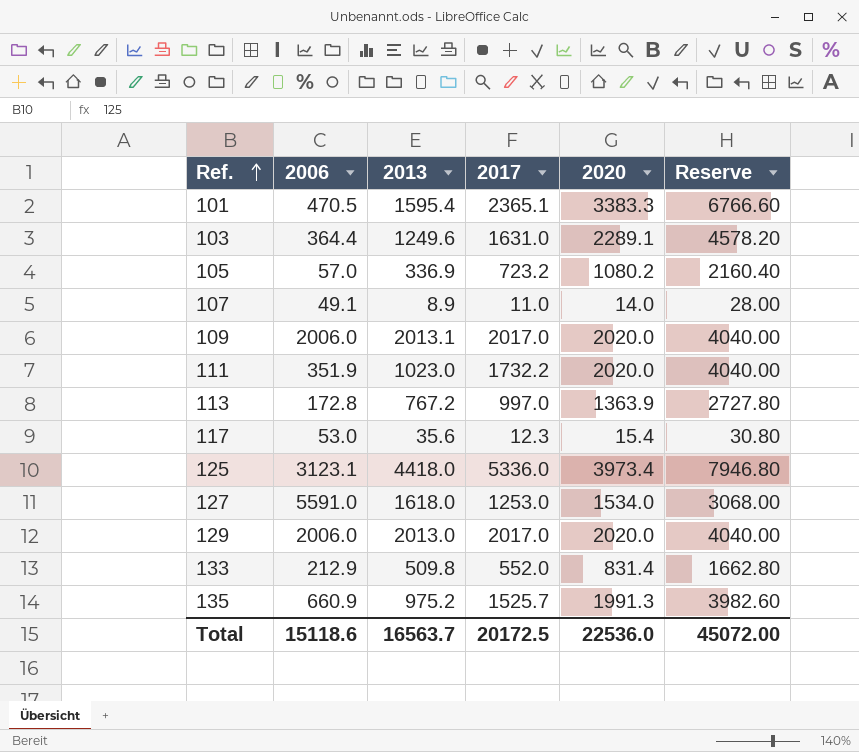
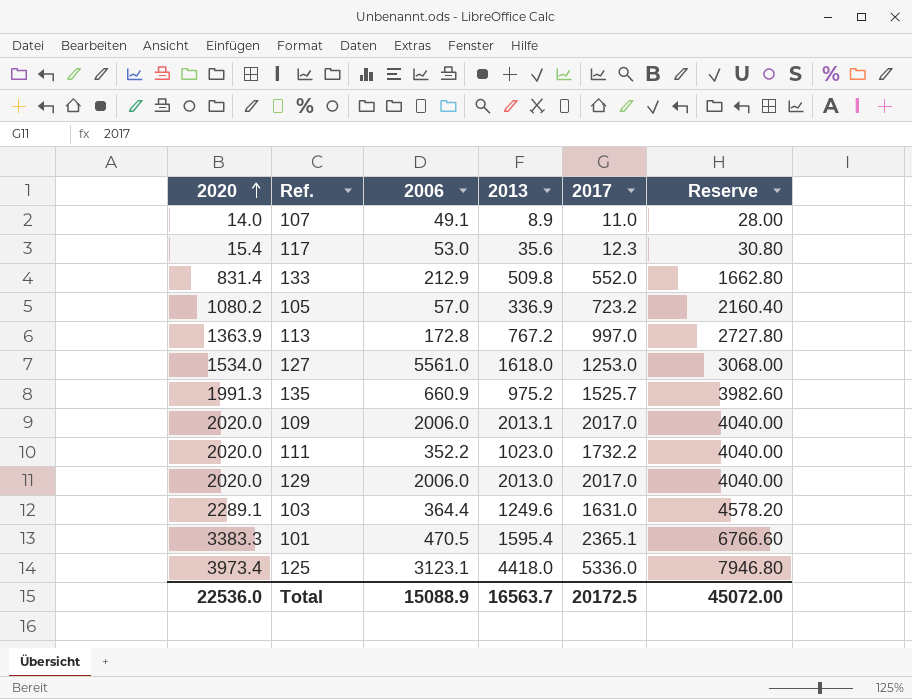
row order: Ref. ascending -> 2020 ascending
column 2020 | position: 5 -> 1
127 | 2006: 5591.0 -> 5561.0
111 | 2006: 351.9 -> 352.2
Total | 2006: 15118.6 -> 15088.9

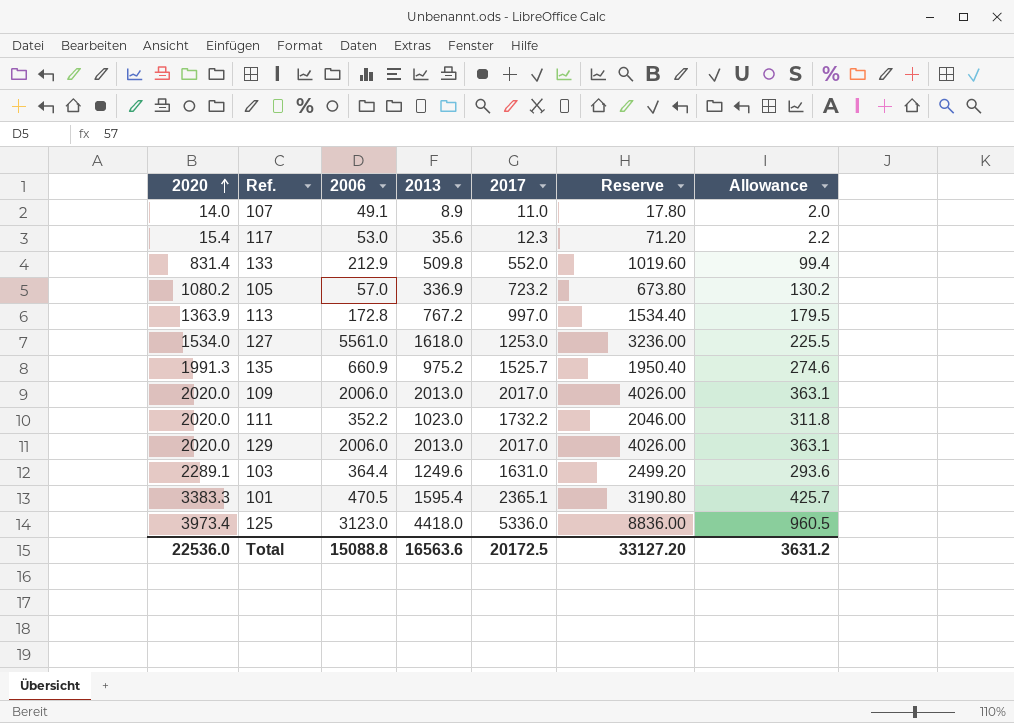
column Reserve | formula: [2020] * 2 -> [2013] * 2
column Allowance | formula: none -> [2017] * 0.18
109 | 2013: 2013.1 -> 2013.0
125 | 2006: 3123.1 -> 3123.0
Total | 2006: 15088.9 -> 15088.8
Total | 2013: 16563.7 -> 16563.6
Total | Reserve: 45072.00 -> 33127.20

